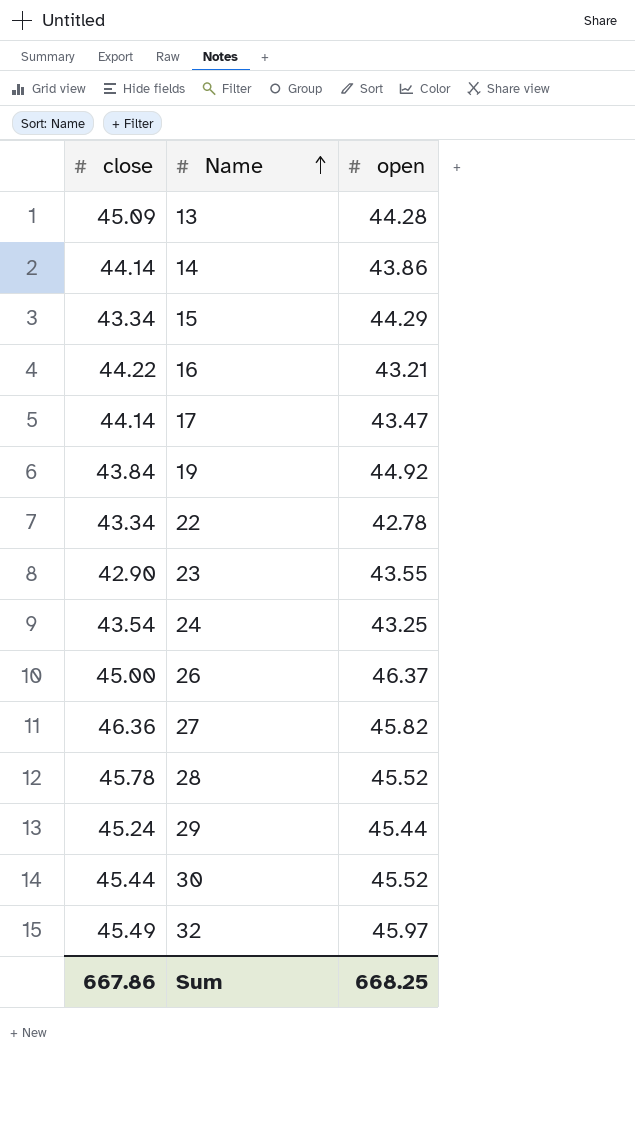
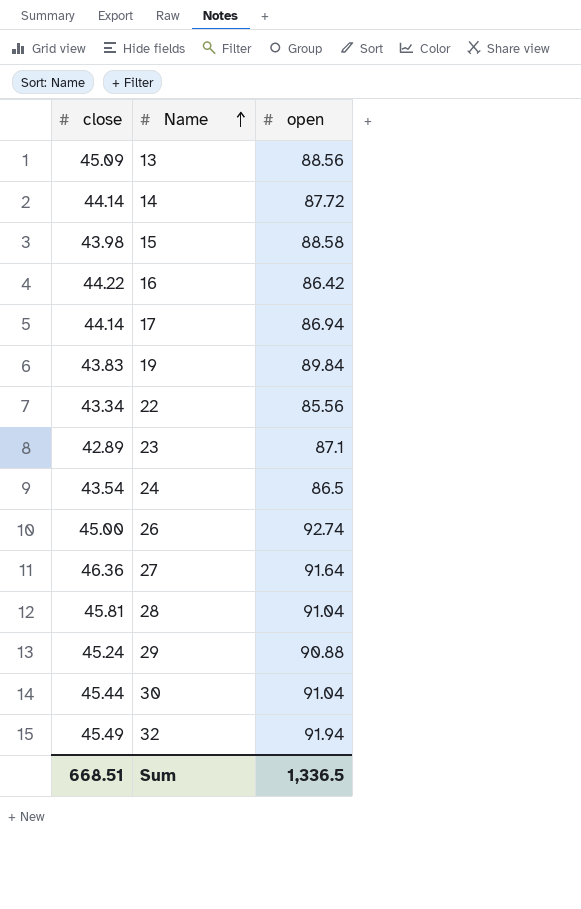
13 | open: 44.28 -> 88.56
14 | open: 43.86 -> 87.72
15 | close: 43.34 -> 43.98
15 | open: 44.29 -> 88.58
16 | open: 43.21 -> 86.42
17 | open: 43.47 -> 86.94
19 | close: 43.84 -> 43.83
19 | open: 44.92 -> 89.84
22 | open: 42.78 -> 85.56
23 | close: 42.90 -> 42.89
23 | open: 43.55 -> 87.1
24 | open: 43.25 -> 86.5
26 | open: 46.37 -> 92.74
27 | open: 45.82 -> 91.64
28 | close: 45.78 -> 45.81
28 | open: 45.52 -> 91.04
29 | open: 45.44 -> 90.88
30 | open: 45.52 -> 91.04
32 | open: 45.97 -> 91.94
Sum | close: 667.86 -> 668.51
Sum | open: 668.25 -> 1,336.5

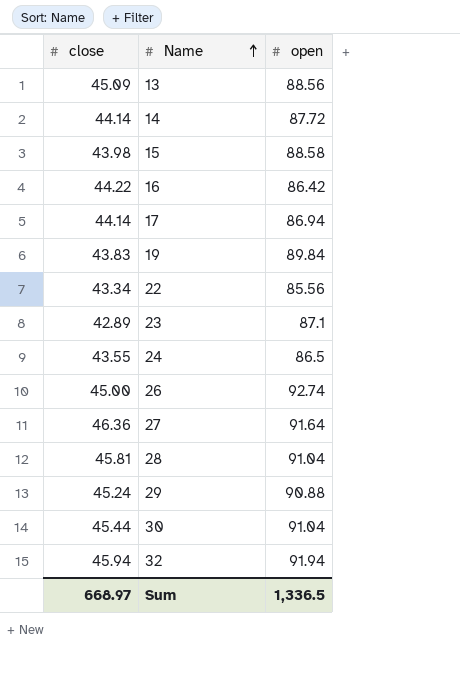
24 | close: 43.54 -> 43.55
32 | close: 45.49 -> 45.94
Sum | close: 668.51 -> 668.97

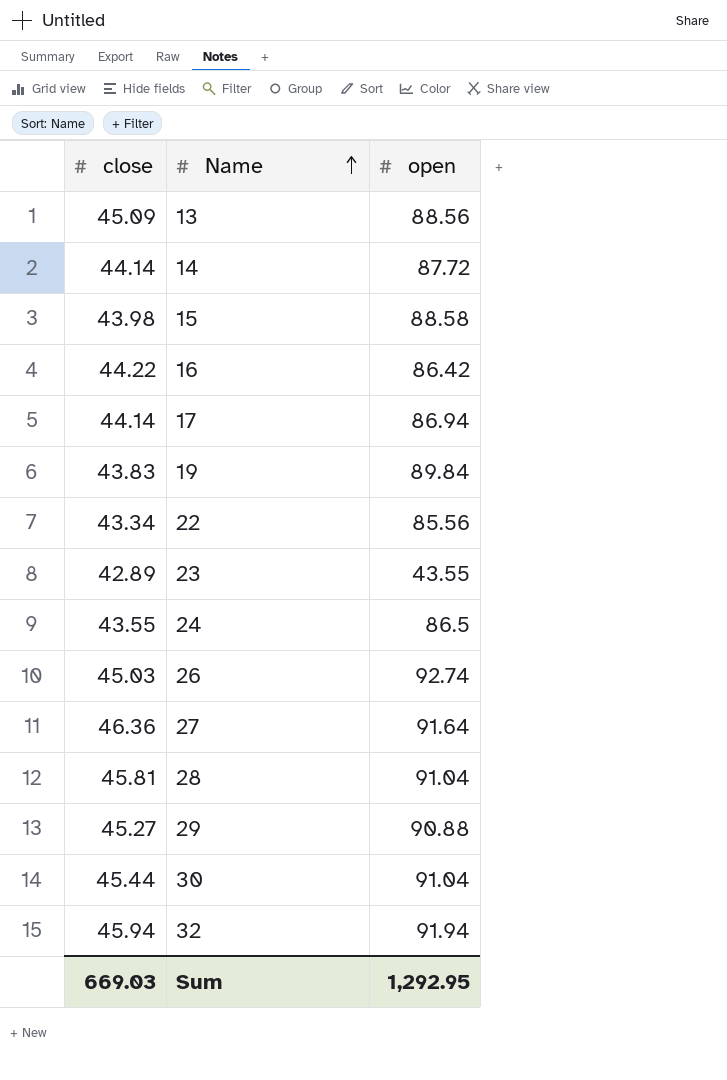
23 | open: 87.1 -> 43.55
26 | close: 45.00 -> 45.03
29 | close: 45.24 -> 45.27
Sum | close: 668.97 -> 669.03
Sum | open: 1,336.5 -> 1,292.95

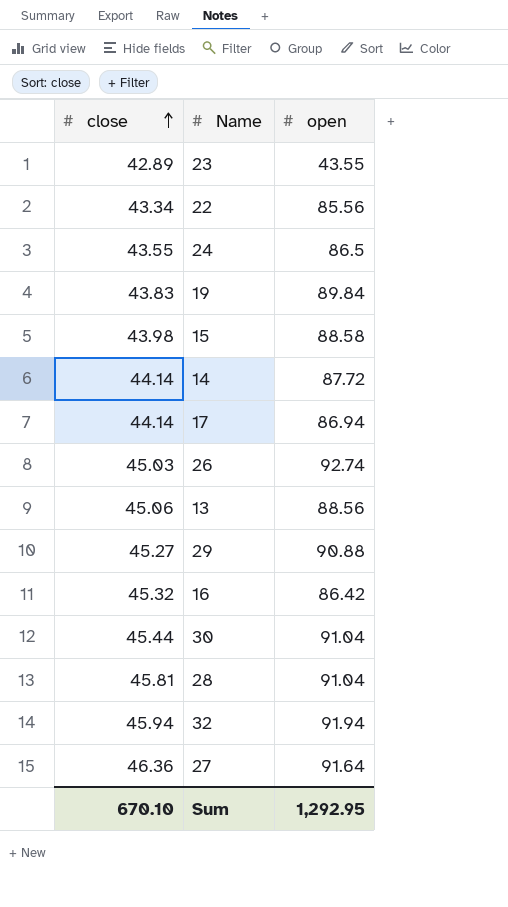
row order: Name ascending -> close ascending
13 | close: 45.09 -> 45.06
16 | close: 44.22 -> 45.32
Sum | close: 669.03 -> 670.10

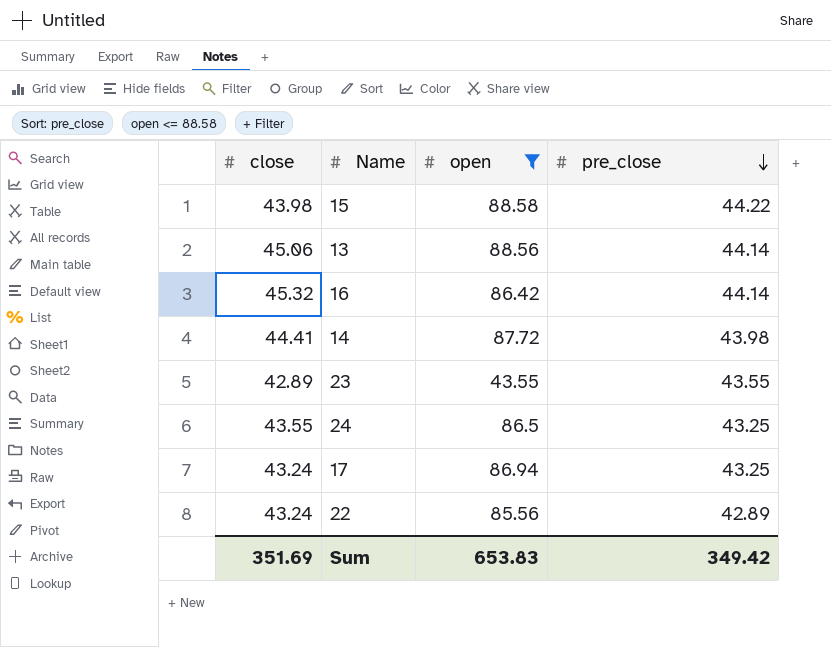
filter: none -> open <= 88.58
row order: close ascending -> pre_close descending
column pre_close | position: none -> 4
14 | close: 44.14 -> 44.41
17 | close: 44.14 -> 43.24
22 | close: 43.34 -> 43.24
Sum | close: 670.10 -> 351.69
Sum | open: 1,292.95 -> 653.83

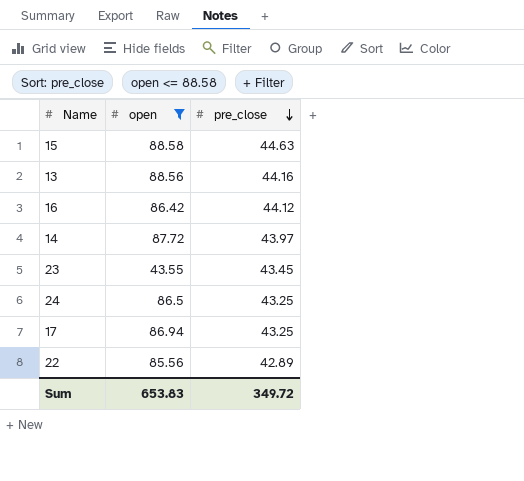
column close | position: 1 -> none
15 | pre_close: 44.22 -> 44.63
13 | pre_close: 44.14 -> 44.16
16 | pre_close: 44.14 -> 44.12
14 | pre_close: 43.98 -> 43.97
23 | pre_close: 43.55 -> 43.45
Sum | pre_close: 349.42 -> 349.72

